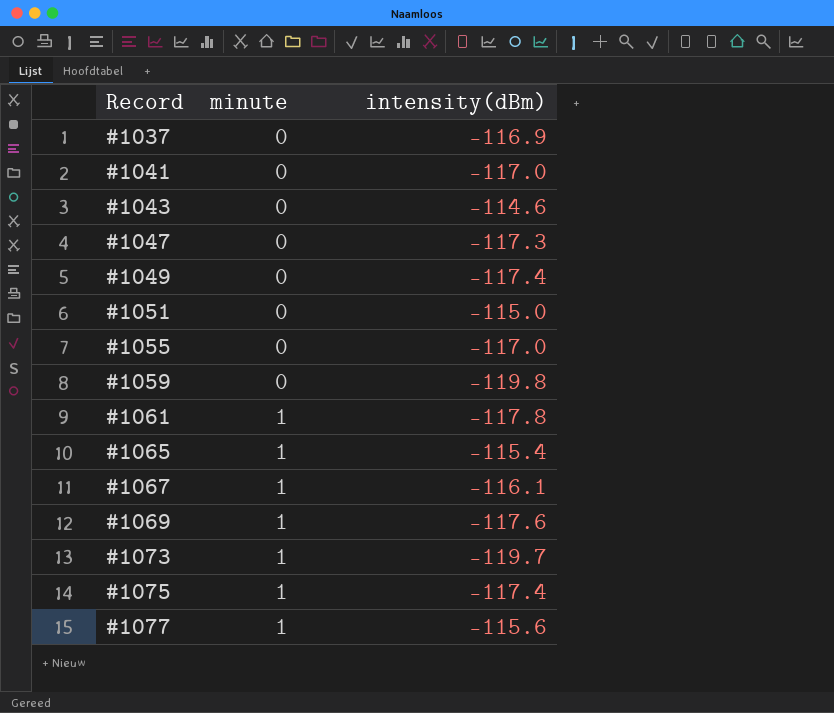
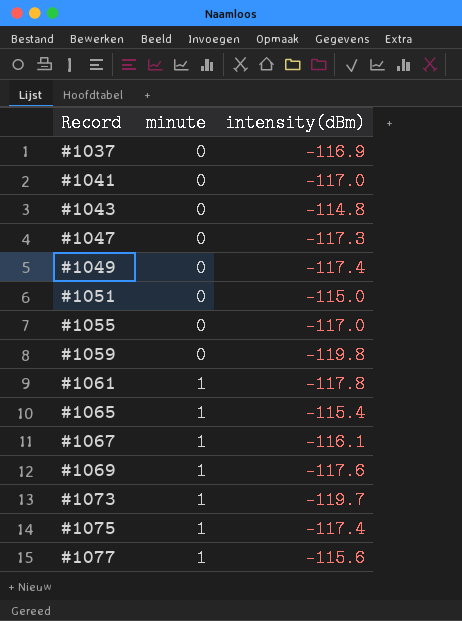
#1043 | intensity(dBm): -114.6 -> -114.8

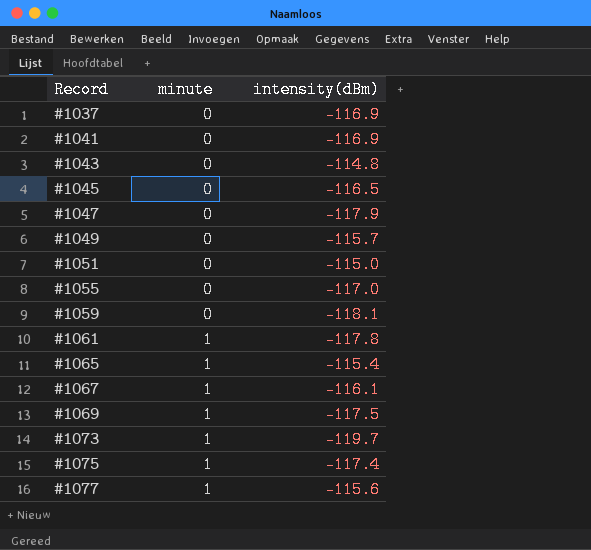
#1041 | intensity(dBm): -117.0 -> -116.9
row #1045: none -> 0 | -116.5
#1047 | intensity(dBm): -117.3 -> -117.9
#1049 | intensity(dBm): -117.4 -> -115.7
#1059 | intensity(dBm): -119.8 -> -118.1
#1069 | intensity(dBm): -117.6 -> -117.5

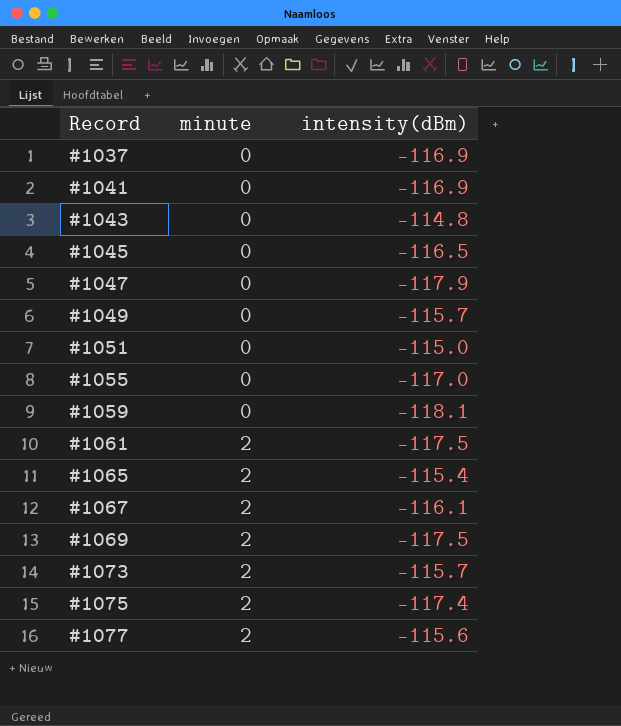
#1061 | minute: 1 -> 2
#1061 | intensity(dBm): -117.8 -> -117.5
#1065 | minute: 1 -> 2
#1067 | minute: 1 -> 2
#1069 | minute: 1 -> 2
#1073 | minute: 1 -> 2
#1073 | intensity(dBm): -119.7 -> -115.7
#1075 | minute: 1 -> 2
#1077 | minute: 1 -> 2

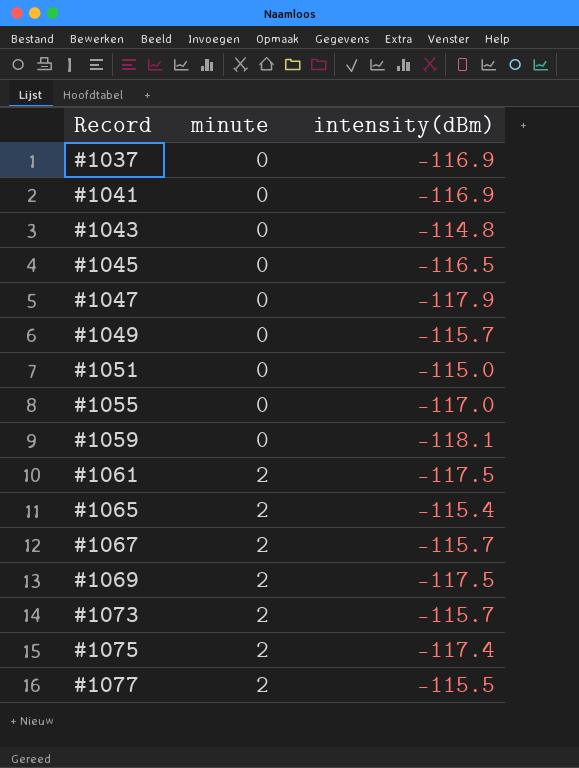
#1067 | intensity(dBm): -116.1 -> -115.7
#1077 | intensity(dBm): -115.6 -> -115.5

